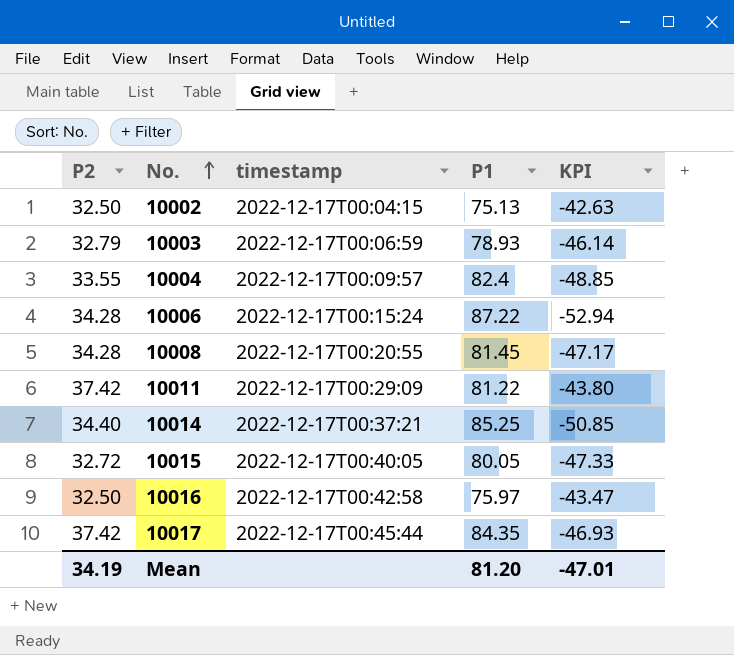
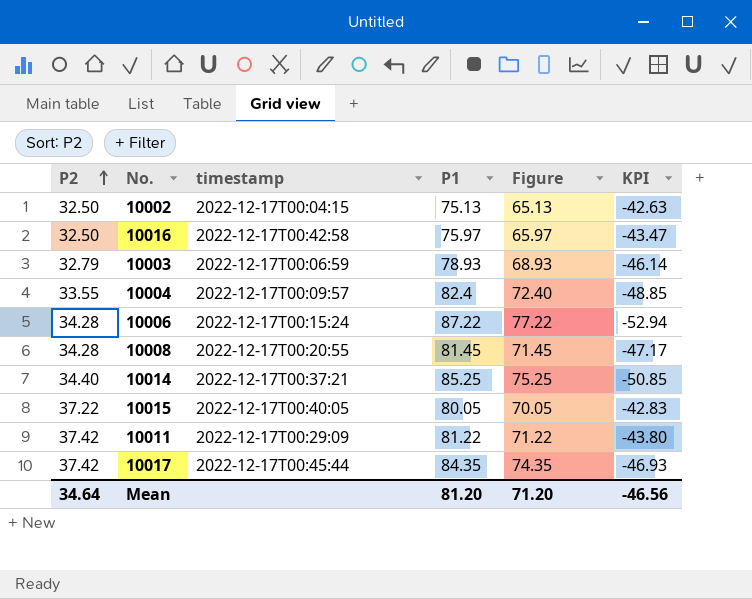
row order: No. ascending -> P2 ascending
column Figure | formula: none -> [P1] - 10
10015 | P2: 32.72 -> 37.22
10015 | KPI: -47.33 -> -42.83
Mean | P2: 34.19 -> 34.64
Mean | KPI: -47.01 -> -46.56

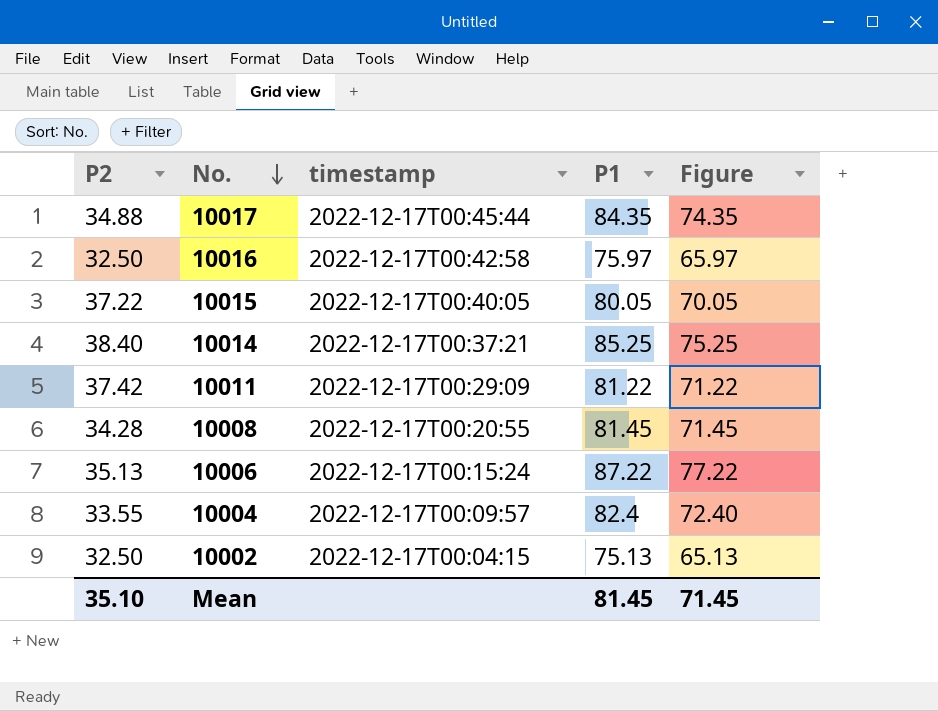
row order: P2 ascending -> No. descending
column KPI | formula: [P2] - [P1] -> none
row 10003: 32.79 | 2022-12-17T00:06:59 | 78.93 | 68.93 | -46.14 -> none
10017 | P2: 37.42 -> 34.88
10014 | P2: 34.40 -> 38.40
10006 | P2: 34.28 -> 35.13
Mean | P2: 34.64 -> 35.10
Mean | P1: 81.20 -> 81.45
Mean | Figure: 71.20 -> 71.45

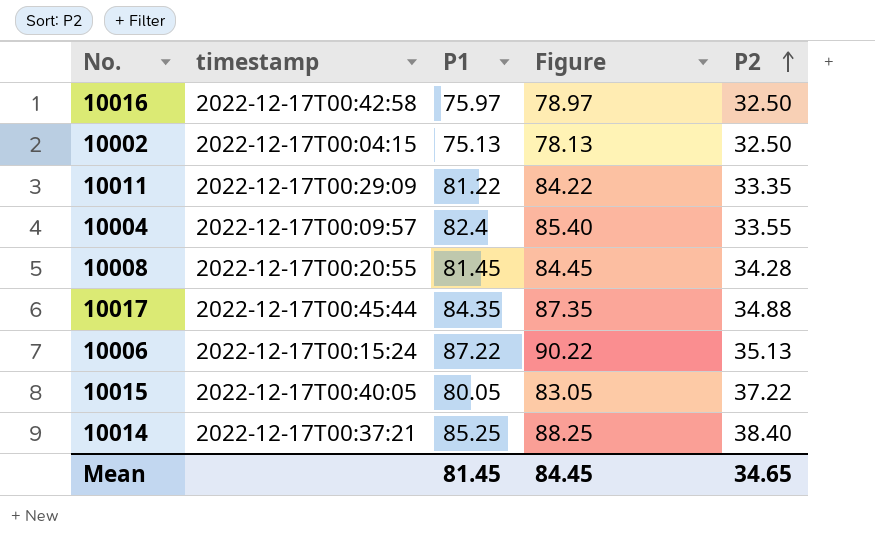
row order: No. descending -> P2 ascending
column Figure | formula: [P1] - 10 -> [P1] + 3
column P2 | position: 1 -> 5
10011 | P2: 37.42 -> 33.35
Mean | Figure: 71.45 -> 84.45
Mean | P2: 35.10 -> 34.65

